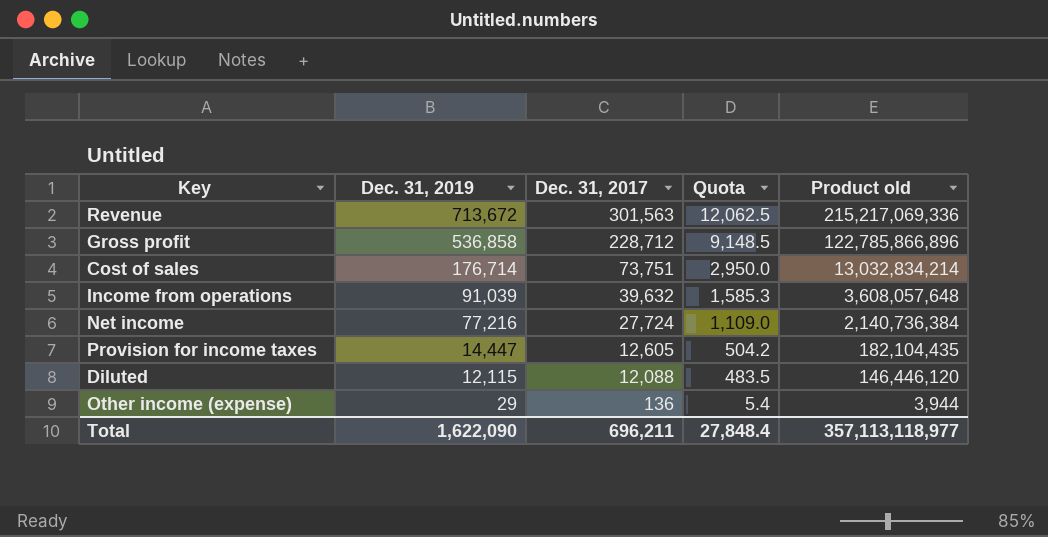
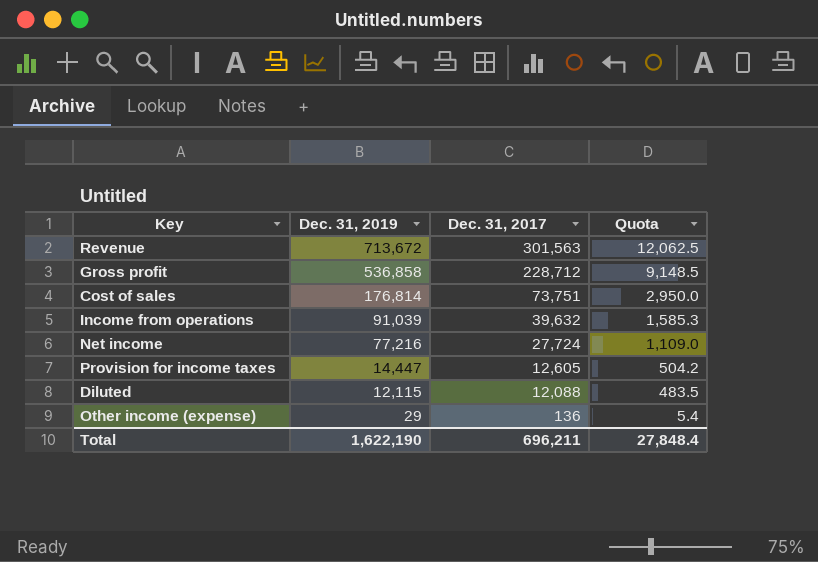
column Product old | formula: [Dec. 31, 2019] * [Dec. 31, 2017] -> none
Cost of sales | Dec. 31, 2019: 176,714 -> 176,814
Total | Dec. 31, 2019: 1,622,090 -> 1,622,190

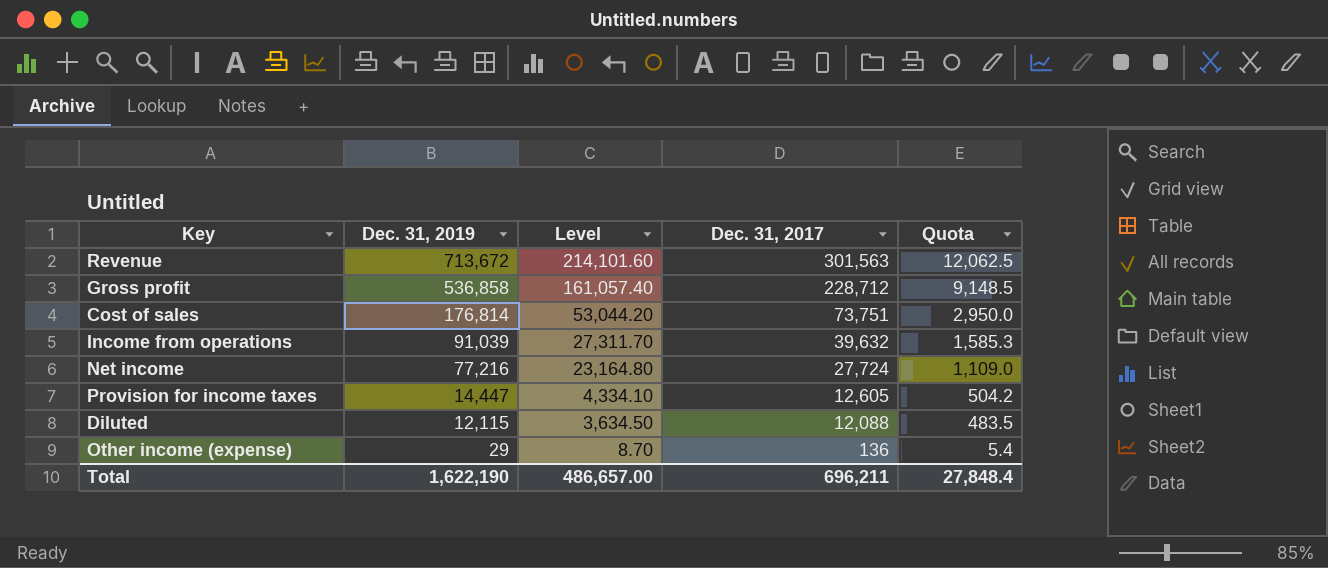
column Level | formula: none -> [Dec. 31, 2019] * 0.3

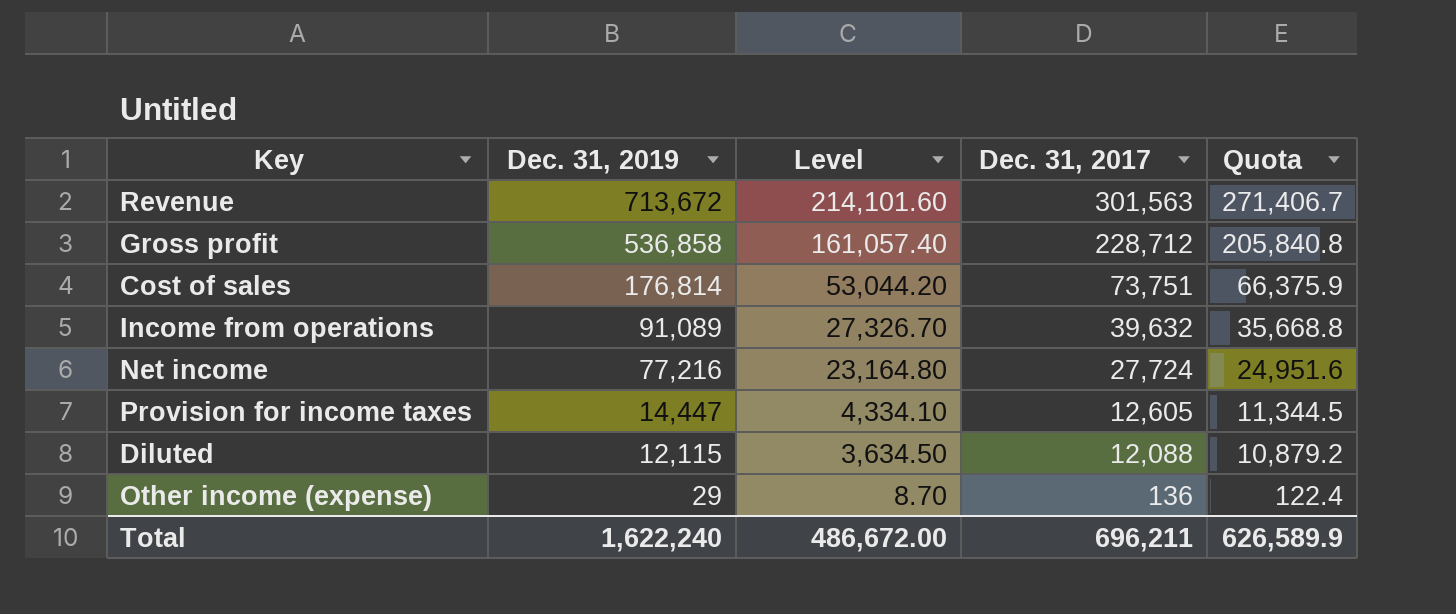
column Quota | formula: [Dec. 31, 2017] * 0.04 -> [Dec. 31, 2017] * 0.9
Income from operations | Dec. 31, 2019: 91,039 -> 91,089
Income from operations | Level: 27,311.70 -> 27,326.70
Total | Dec. 31, 2019: 1,622,190 -> 1,622,240
Total | Level: 486,657.00 -> 486,672.00
Total | Quota: 27,848.4 -> 626,589.9

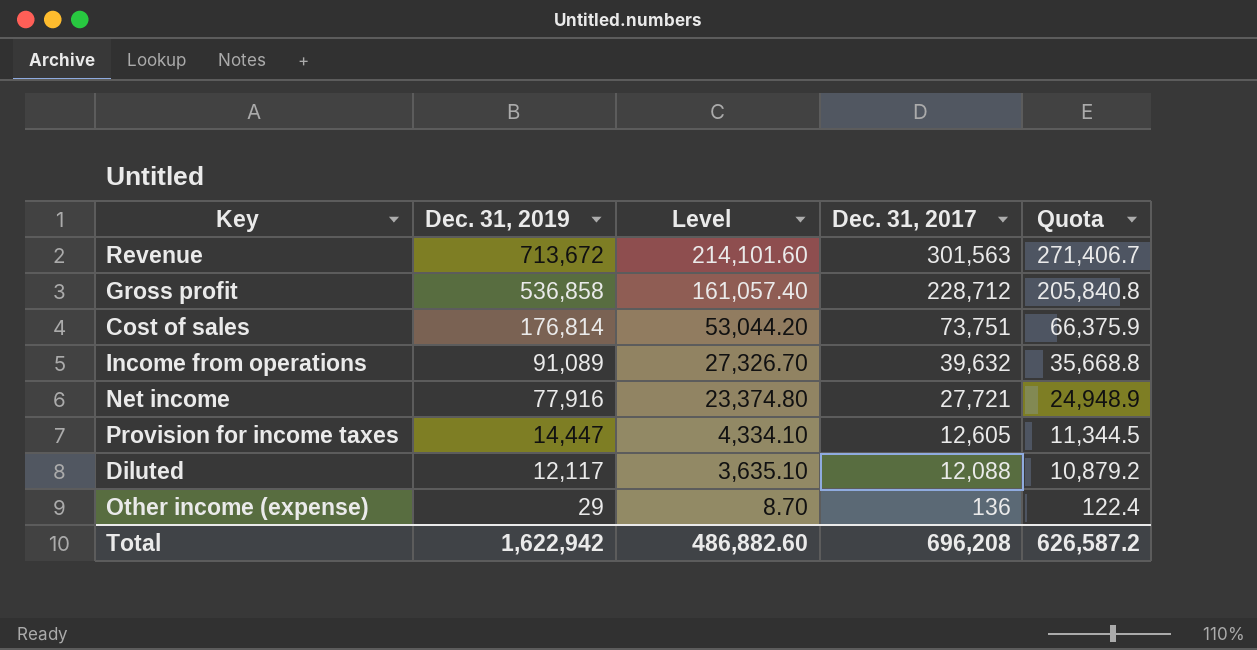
Net income | Dec. 31, 2019: 77,216 -> 77,916
Net income | Level: 23,164.80 -> 23,374.80
Net income | Dec. 31, 2017: 27,724 -> 27,721
Net income | Quota: 24,951.6 -> 24,948.9
Diluted | Dec. 31, 2019: 12,115 -> 12,117
Diluted | Level: 3,634.50 -> 3,635.10
Total | Dec. 31, 2019: 1,622,240 -> 1,622,942
Total | Level: 486,672.00 -> 486,882.60
Total | Dec. 31, 2017: 696,211 -> 696,208
Total | Quota: 626,589.9 -> 626,587.2

